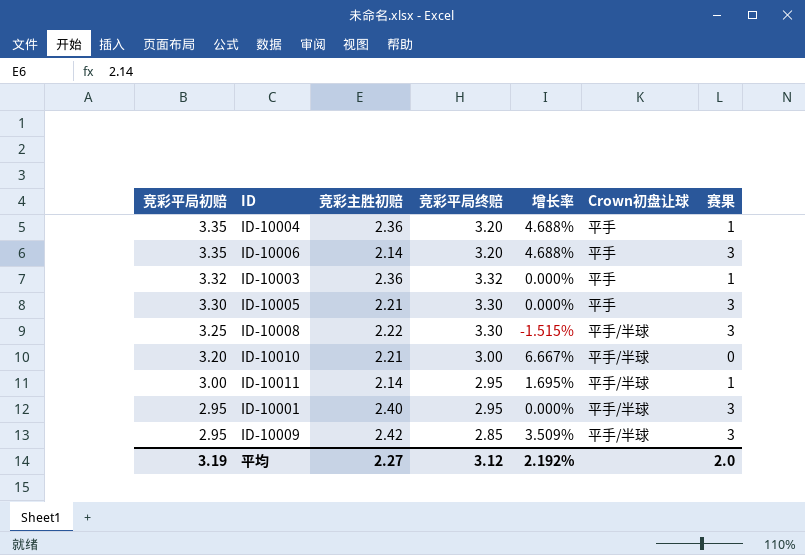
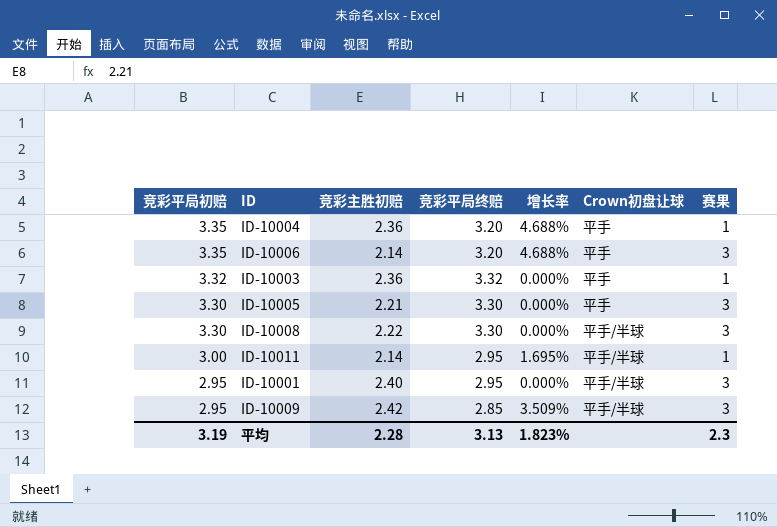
row ID-10010: 3.20 | 2.21 | 3.00 | 6.667% | 平手/半球 | 0 -> none
ID-10008 | 竞彩平局初赔: 3.25 -> 3.30
ID-10008 | 增长率: -1.515% -> 0.000%
平均 | 竞彩主胜初赔: 2.27 -> 2.28
平均 | 竞彩平局终赔: 3.12 -> 3.13
平均 | 增长率: 2.192% -> 1.823%
平均 | 赛果: 2.0 -> 2.3

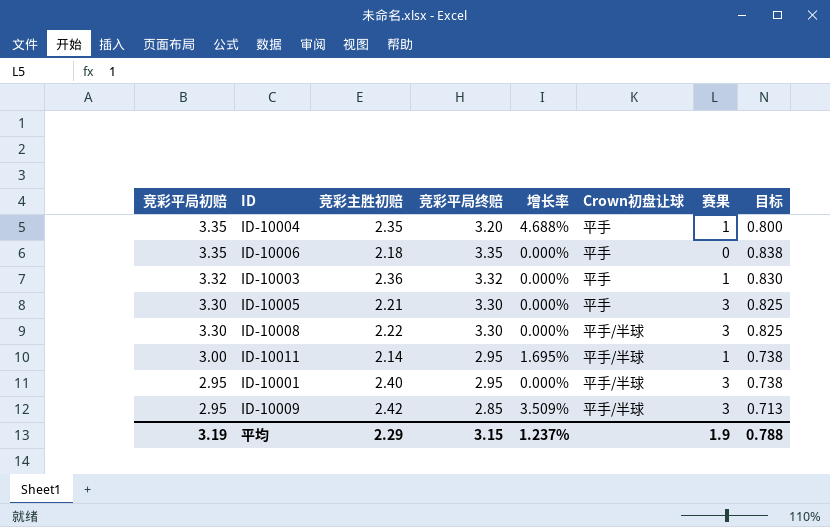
column 目标 | formula: none -> [竞彩平局终赔] * 0.25
ID-10004 | 竞彩主胜初赔: 2.36 -> 2.35
ID-10006 | 竞彩主胜初赔: 2.14 -> 2.18
ID-10006 | 竞彩平局终赔: 3.20 -> 3.35
ID-10006 | 增长率: 4.688% -> 0.000%
ID-10006 | 赛果: 3 -> 0
平均 | 竞彩主胜初赔: 2.28 -> 2.29
平均 | 竞彩平局终赔: 3.13 -> 3.15
平均 | 增长率: 1.823% -> 1.237%
平均 | 赛果: 2.3 -> 1.9

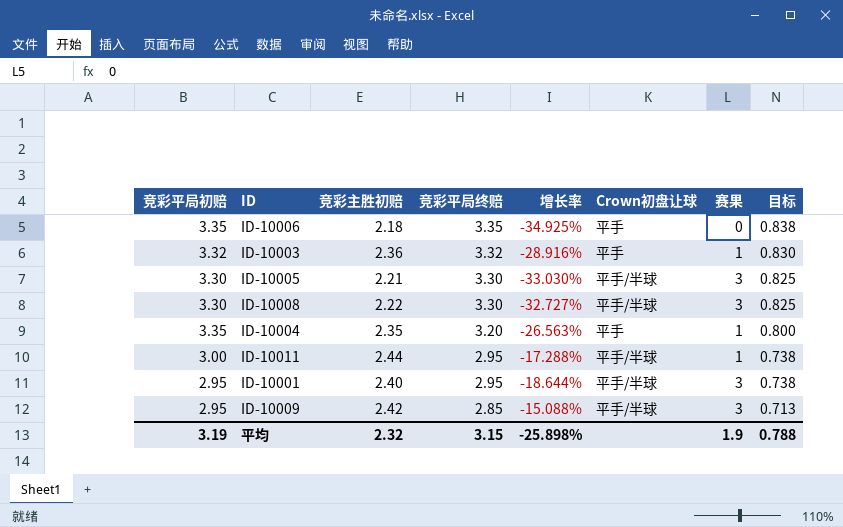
row order: 竞彩平局初赔 descending -> 竞彩平局终赔 descending
column 增长率 | formula: ([竞彩平局初赔] - [竞彩平局终赔]) / [竞彩平局终赔] -> ([竞彩主胜初赔] - [竞彩平局终赔]) / [竞彩平局终赔]
ID-10005 | Crown初盘让球: 平手 -> 平手/半球
ID-10011 | 竞彩主胜初赔: 2.14 -> 2.44
平均 | 竞彩主胜初赔: 2.29 -> 2.32
平均 | 增长率: 1.237% -> -25.898%

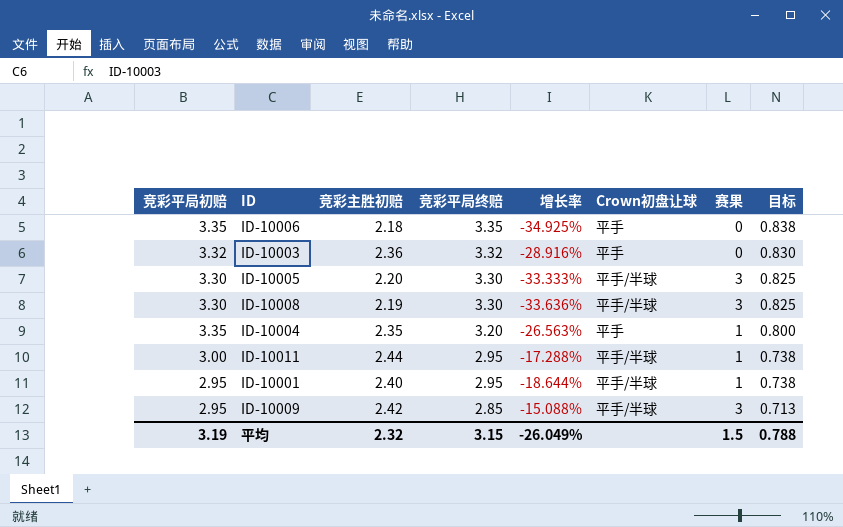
ID-10003 | 赛果: 1 -> 0
ID-10005 | 竞彩主胜初赔: 2.21 -> 2.20
ID-10005 | 增长率: -33.030% -> -33.333%
ID-10008 | 竞彩主胜初赔: 2.22 -> 2.19
ID-10008 | 增长率: -32.727% -> -33.636%
ID-10001 | 赛果: 3 -> 1
平均 | 增长率: -25.898% -> -26.049%
平均 | 赛果: 1.9 -> 1.5

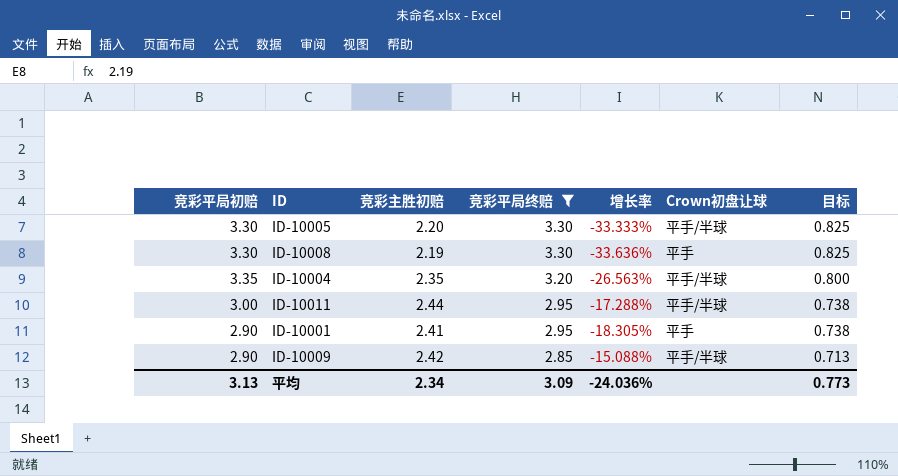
filter: none -> 竞彩平局终赔 <= 3.30
column 赛果 | position: 7 -> none
ID-10008 | Crown初盘让球: 平手/半球 -> 平手
ID-10004 | Crown初盘让球: 平手 -> 平手/半球
ID-10001 | 竞彩平局初赔: 2.95 -> 2.90
ID-10001 | 竞彩主胜初赔: 2.40 -> 2.41
ID-10001 | 增长率: -18.644% -> -18.305%
ID-10001 | Crown初盘让球: 平手/半球 -> 平手
ID-10009 | 竞彩平局初赔: 2.95 -> 2.90
平均 | 竞彩平局初赔: 3.19 -> 3.13
平均 | 竞彩主胜初赔: 2.32 -> 2.34
平均 | 竞彩平局终赔: 3.15 -> 3.09
平均 | 增长率: -26.049% -> -24.036%
平均 | 目标: 0.788 -> 0.773

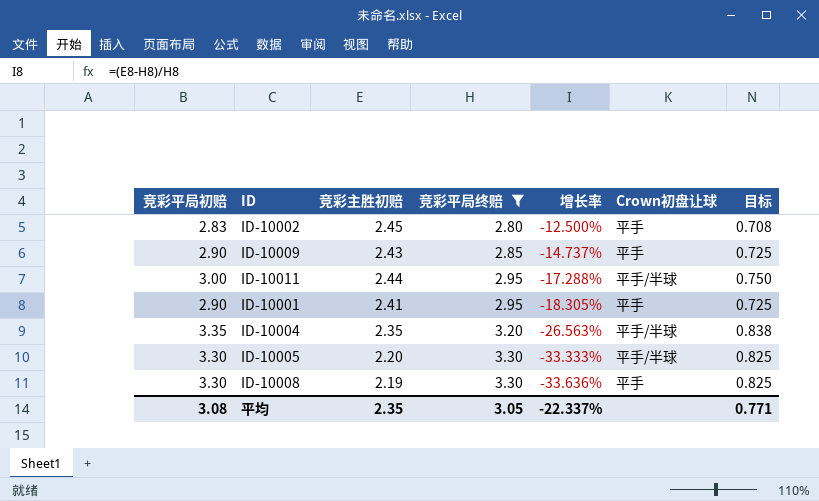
row order: 竞彩平局终赔 descending -> 竞彩平局终赔 ascending
column 目标 | formula: [竞彩平局终赔] * 0.25 -> [竞彩平局初赔] * 0.25
row ID-10002: none -> 2.83 | 2.45 | 2.80 | -12.500% | 平手 | 0.708
ID-10009 | 竞彩主胜初赔: 2.42 -> 2.43
ID-10009 | 增长率: -15.088% -> -14.737%
ID-10009 | Crown初盘让球: 平手/半球 -> 平手
平均 | 竞彩平局初赔: 3.13 -> 3.08
平均 | 竞彩主胜初赔: 2.34 -> 2.35
平均 | 竞彩平局终赔: 3.09 -> 3.05
平均 | 增长率: -24.036% -> -22.337%
平均 | 目标: 0.773 -> 0.771

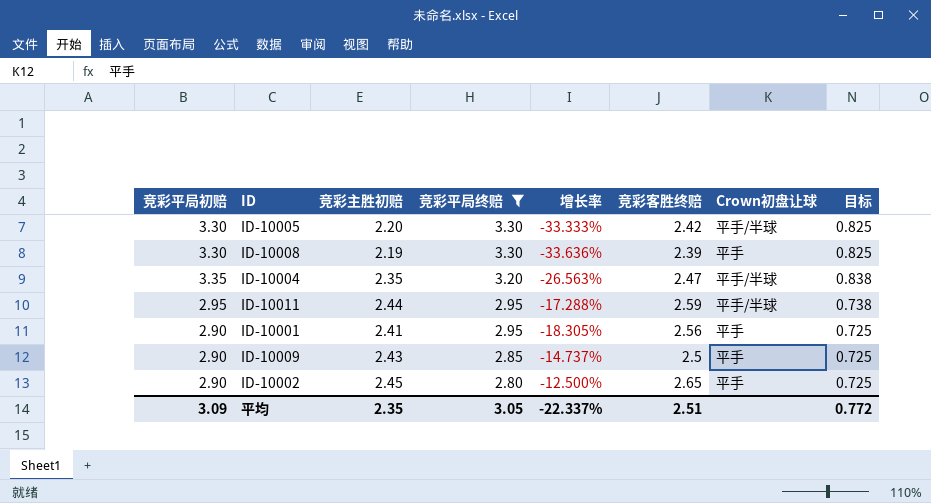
row order: 竞彩平局终赔 ascending -> 竞彩平局终赔 descending
column 竞彩客胜终赔 | position: none -> 6
ID-10011 | 竞彩平局初赔: 3.00 -> 2.95
ID-10011 | 目标: 0.750 -> 0.738
ID-10002 | 竞彩平局初赔: 2.83 -> 2.90
ID-10002 | 目标: 0.708 -> 0.725
平均 | 竞彩平局初赔: 3.08 -> 3.09
平均 | 目标: 0.771 -> 0.772

